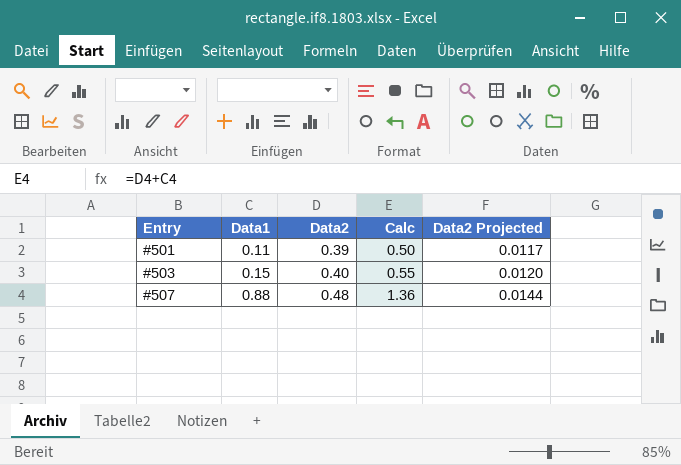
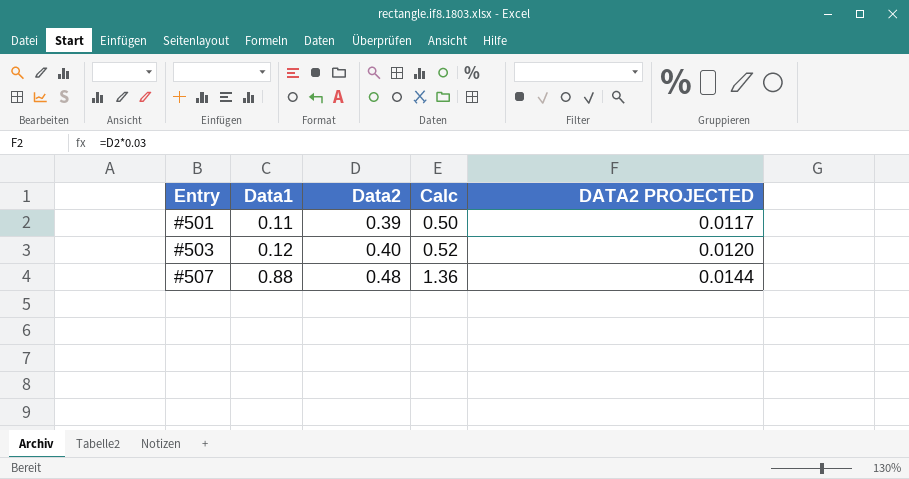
column name: Data2 Projected -> DATA2 PROJECTED
#503 | Data1: 0.15 -> 0.12
#503 | Calc: 0.55 -> 0.52

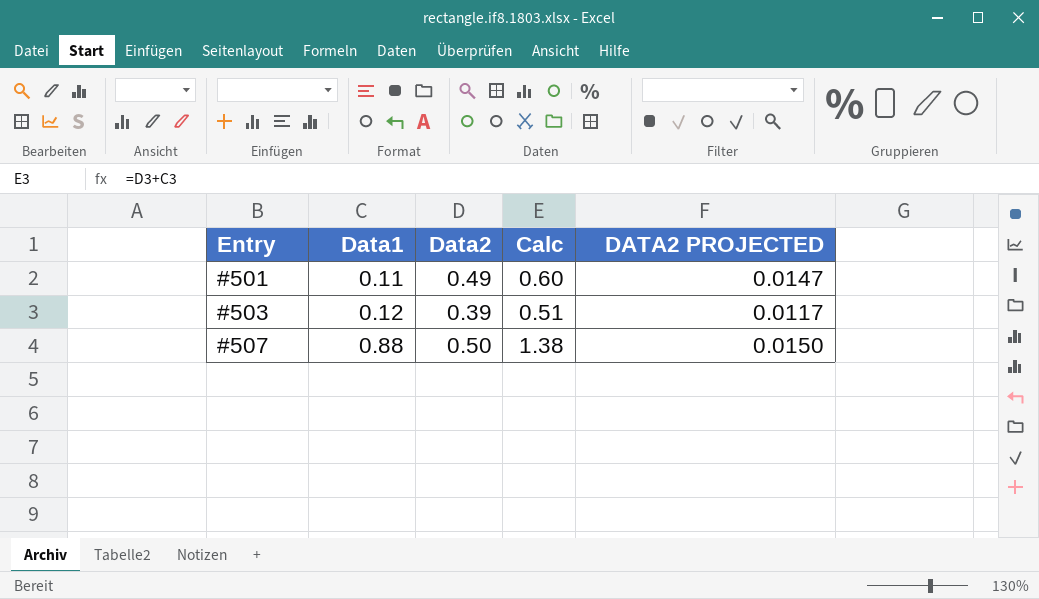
#501 | Data2: 0.39 -> 0.49
#501 | Calc: 0.50 -> 0.60
#501 | DATA2 PROJECTED: 0.0117 -> 0.0147
#503 | Data2: 0.40 -> 0.39
#503 | Calc: 0.52 -> 0.51
#503 | DATA2 PROJECTED: 0.0120 -> 0.0117
#507 | Data2: 0.48 -> 0.50
#507 | Calc: 1.36 -> 1.38
#507 | DATA2 PROJECTED: 0.0144 -> 0.0150

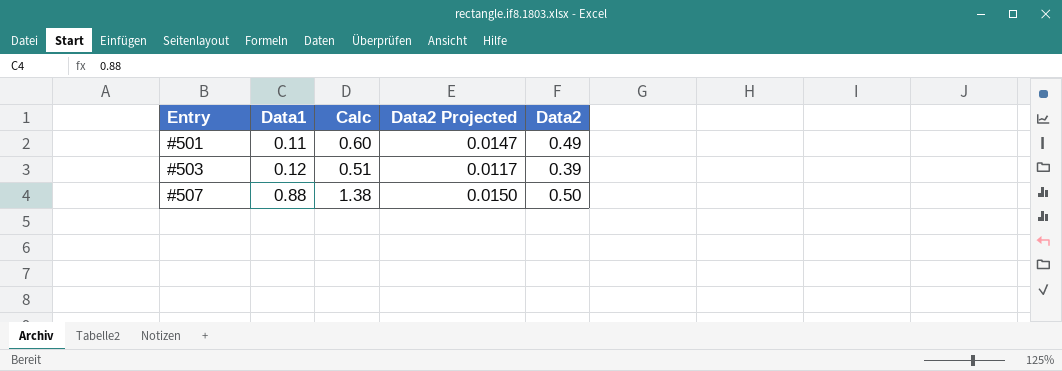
column name: DATA2 PROJECTED -> Data2 Projected
column Data2 | position: 3 -> 5

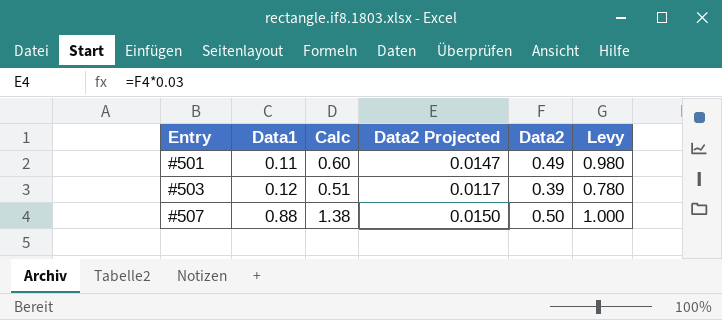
column Levy | formula: none -> [Data2] * 2

